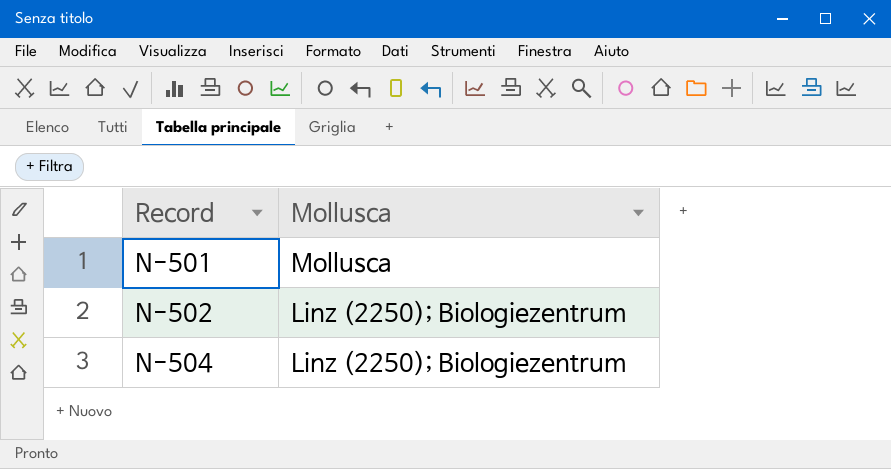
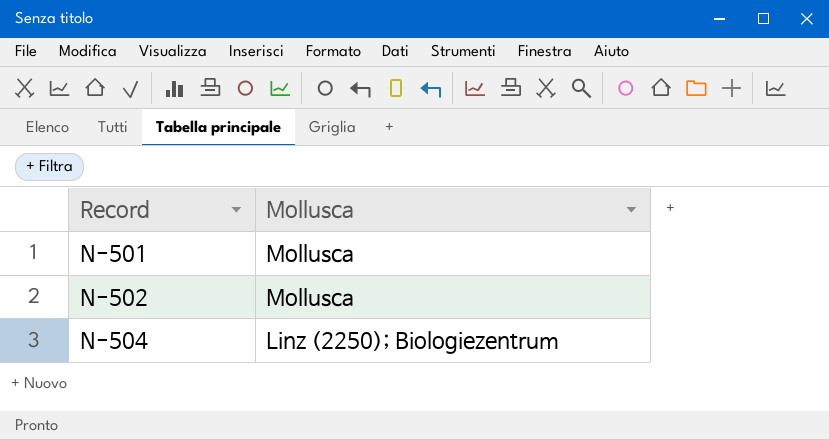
N-502 | Mollusca: Linz (2250); Biologiezentrum -> Mollusca

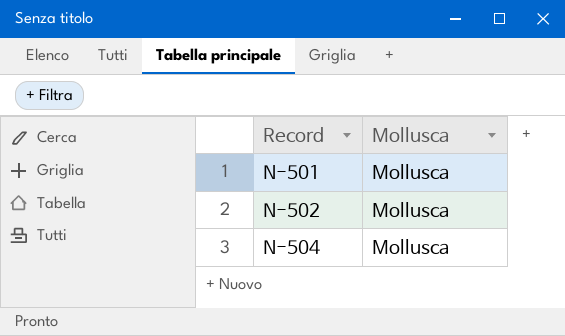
N-504 | Mollusca: Linz (2250); Biologiezentrum -> Mollusca

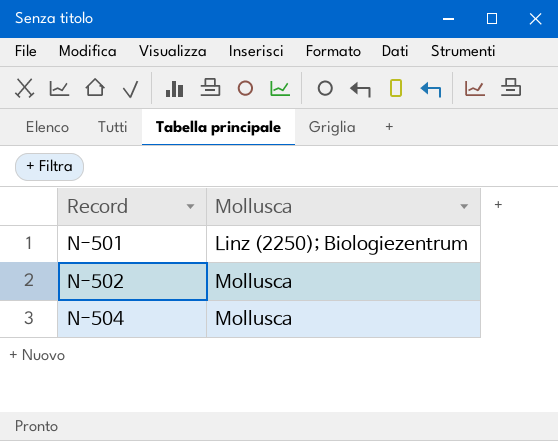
N-501 | Mollusca: Mollusca -> Linz (2250); Biologiezentrum

